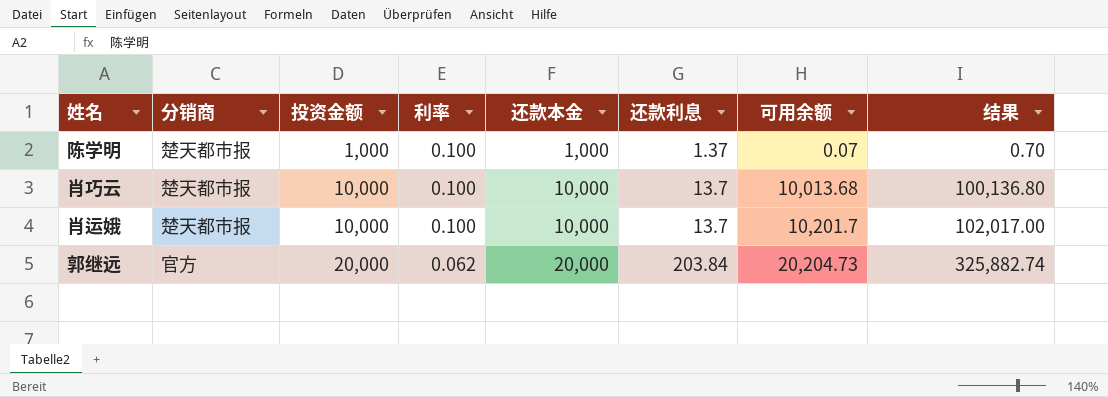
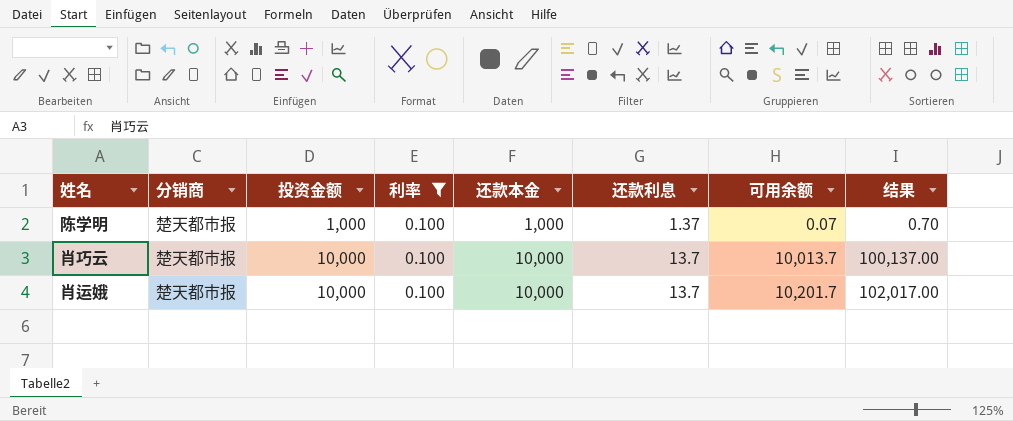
filter: none -> 利率 = 0.100
肖巧云 | 可用余额: 10,013.68 -> 10,013.7
肖巧云 | 结果: 100,136.80 -> 100,137.00

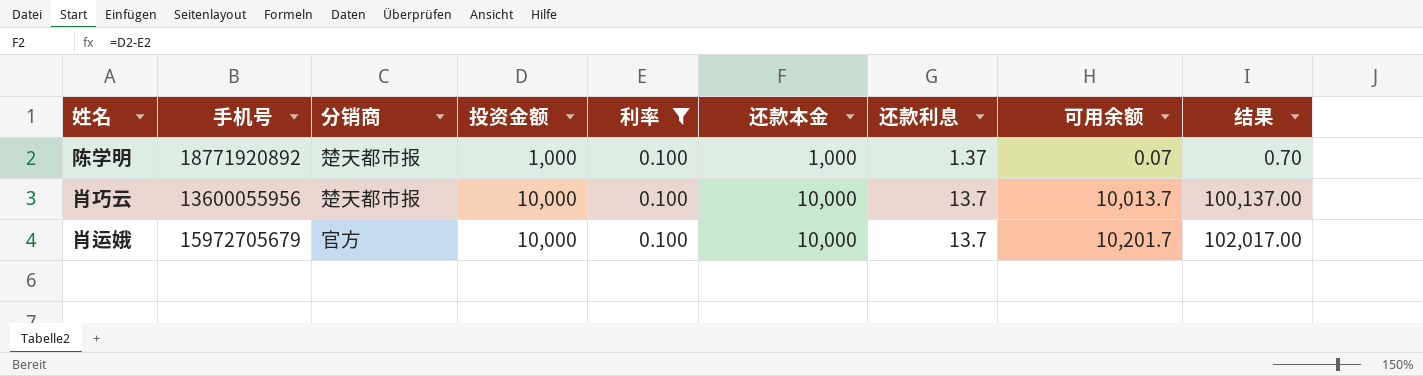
column 手机号 | position: none -> 2
肖运娥 | 分销商: 楚天都市报 -> 官方

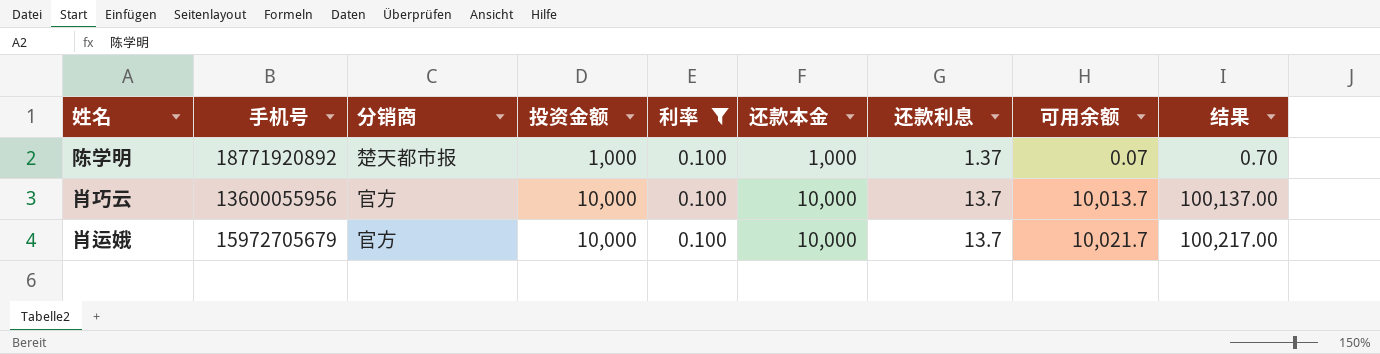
肖巧云 | 分销商: 楚天都市报 -> 官方
肖运娥 | 可用余额: 10,201.7 -> 10,021.7
肖运娥 | 结果: 102,017.00 -> 100,217.00

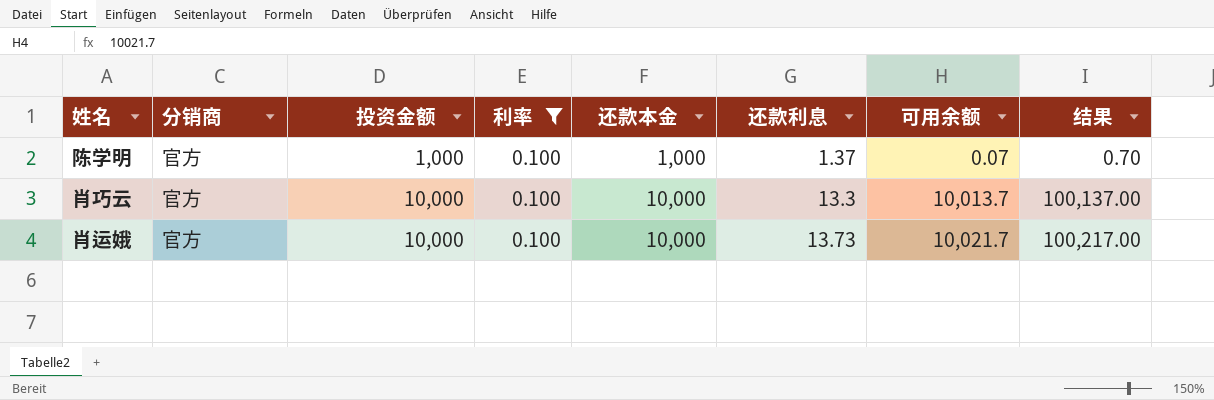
column 手机号 | position: 2 -> none
陈学明 | 分销商: 楚天都市报 -> 官方
肖巧云 | 还款利息: 13.7 -> 13.3
肖运娥 | 还款利息: 13.7 -> 13.73

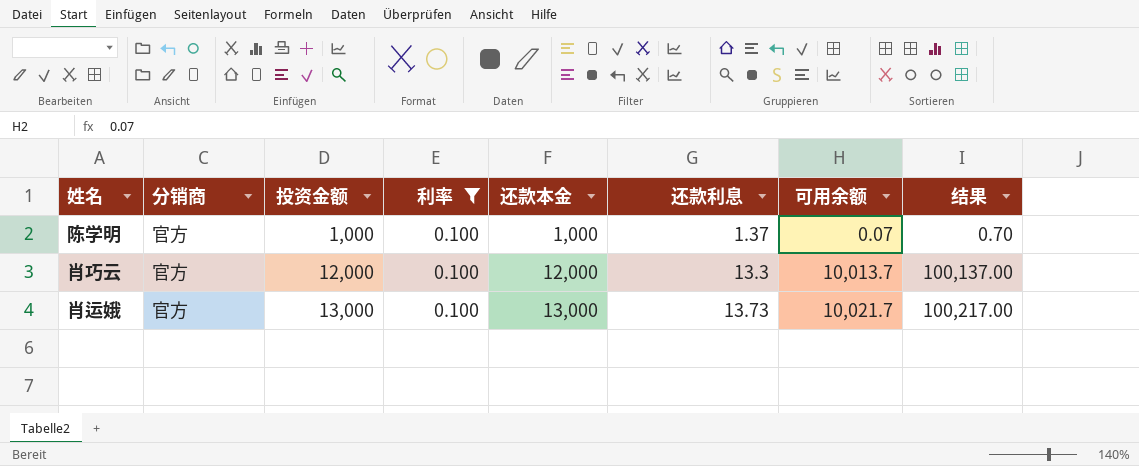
肖巧云 | 投资金额: 10,000 -> 12,000
肖巧云 | 还款本金: 10,000 -> 12,000
肖运娥 | 投资金额: 10,000 -> 13,000
肖运娥 | 还款本金: 10,000 -> 13,000

